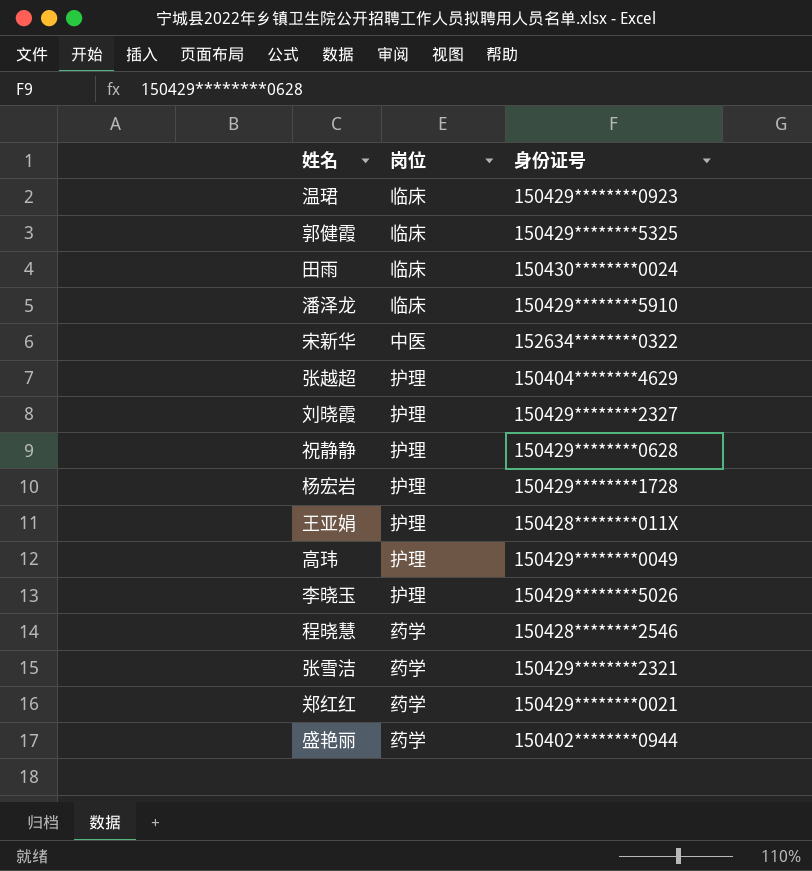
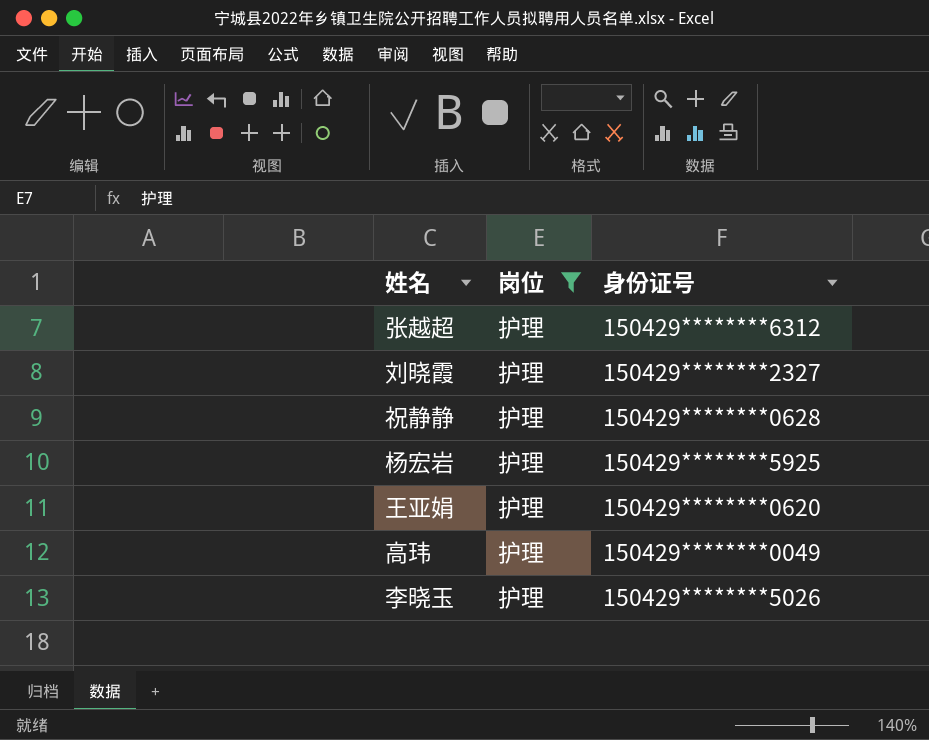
filter: none -> 岗位 = 护理
张越超 | 身份证号: 150404********4629 -> 150429********6312
杨宏岩 | 身份证号: 150429********1728 -> 150429********5925
王亚娟 | 身份证号: 150428********011X -> 150429********0620

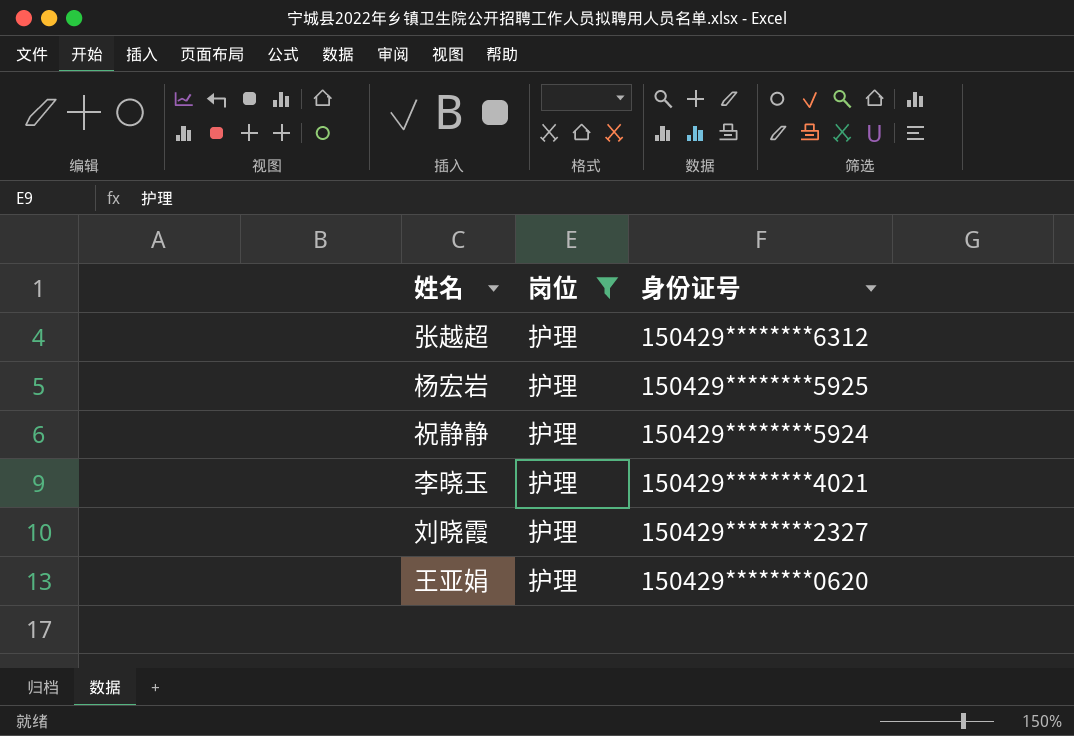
row order: none -> 身份证号 descending
row 高玮: 护理 | 150429********0049 -> none
祝静静 | 身份证号: 150429********0628 -> 150429********5924
李晓玉 | 身份证号: 150429********5026 -> 150429********4021

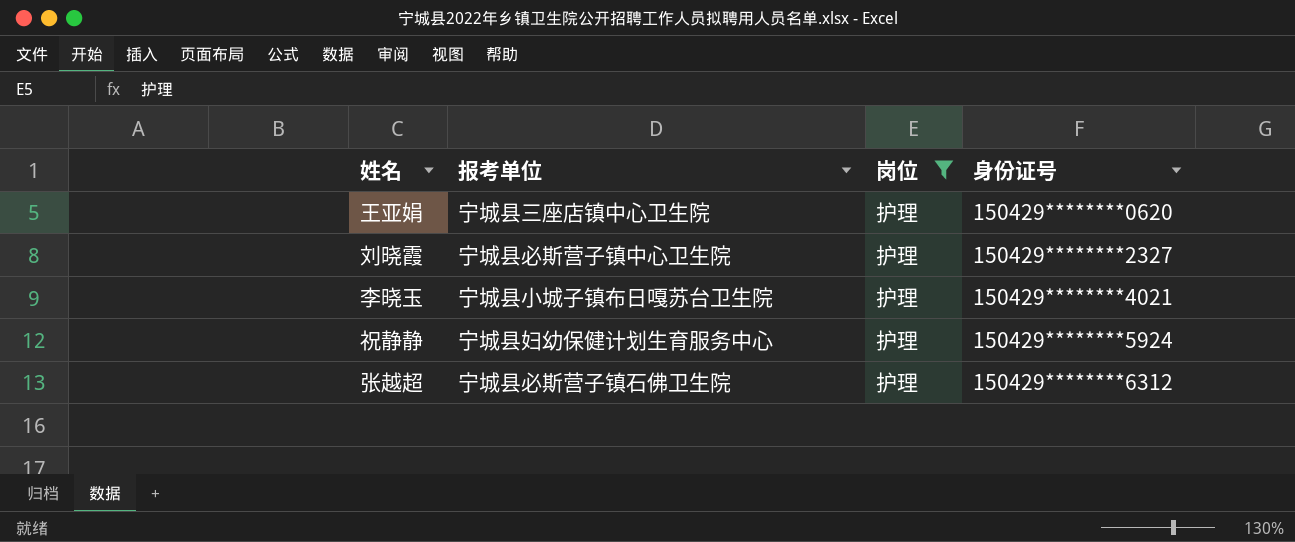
row order: 身份证号 descending -> 身份证号 ascending
column 报考单位 | position: none -> 2
row 杨宏岩: 护理 | 150429********5925 -> none

